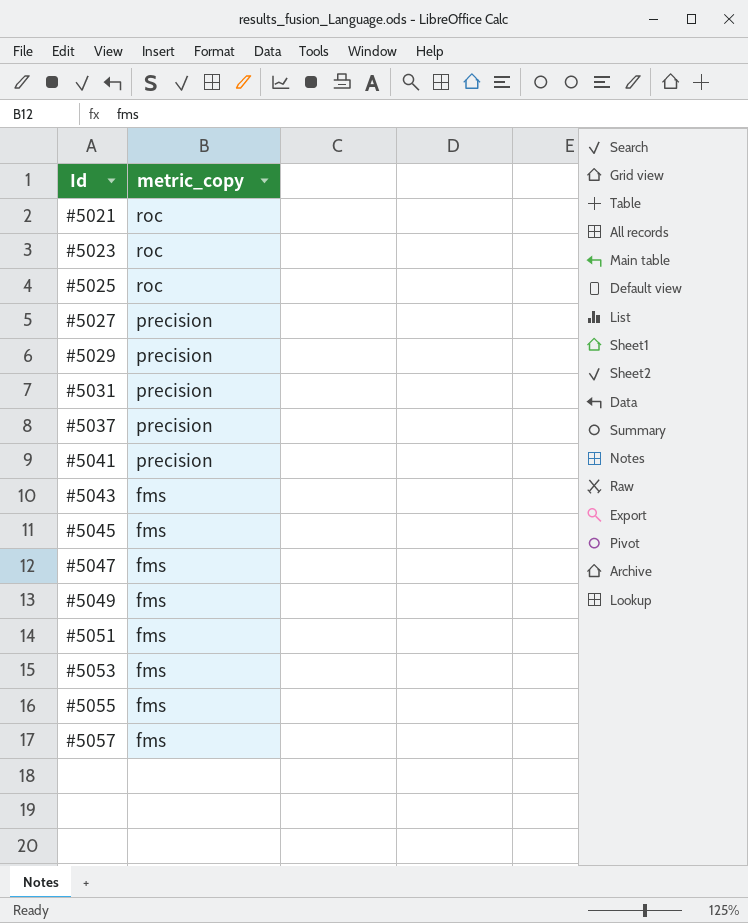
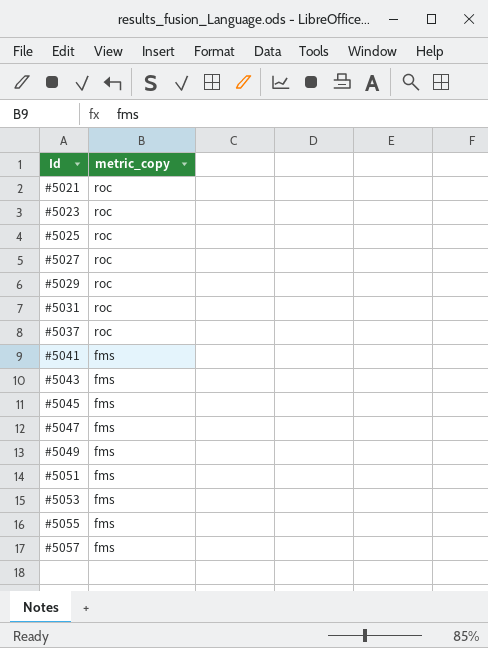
#5027 | metric_copy: precision -> roc
#5029 | metric_copy: precision -> roc
#5031 | metric_copy: precision -> roc
#5037 | metric_copy: precision -> roc
#5041 | metric_copy: precision -> fms

